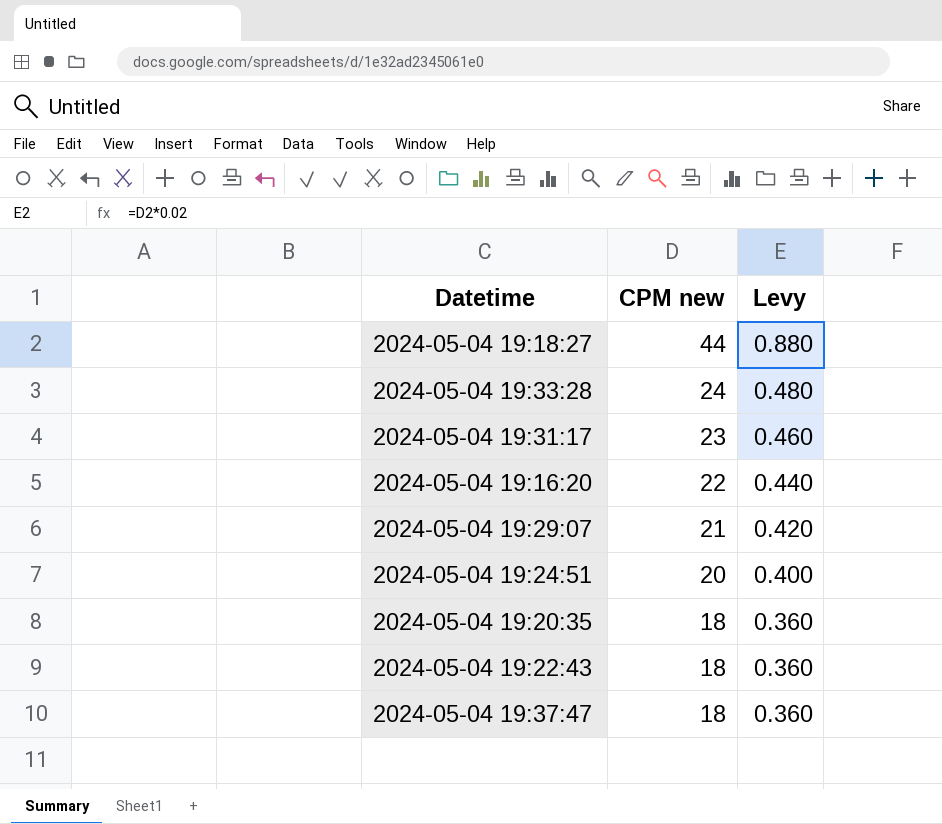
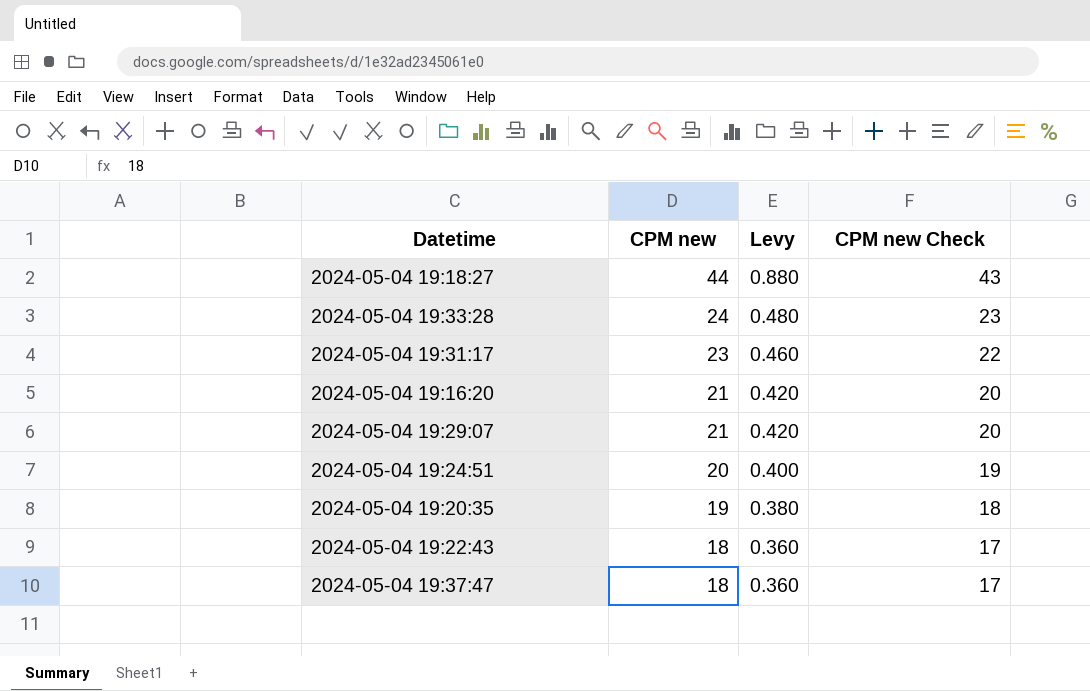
column CPM new Check | formula: none -> [CPM new] - 1
2024-05-04 19:16:20 | CPM new: 22 -> 21
2024-05-04 19:16:20 | Levy: 0.440 -> 0.420
2024-05-04 19:20:35 | CPM new: 18 -> 19
2024-05-04 19:20:35 | Levy: 0.360 -> 0.380

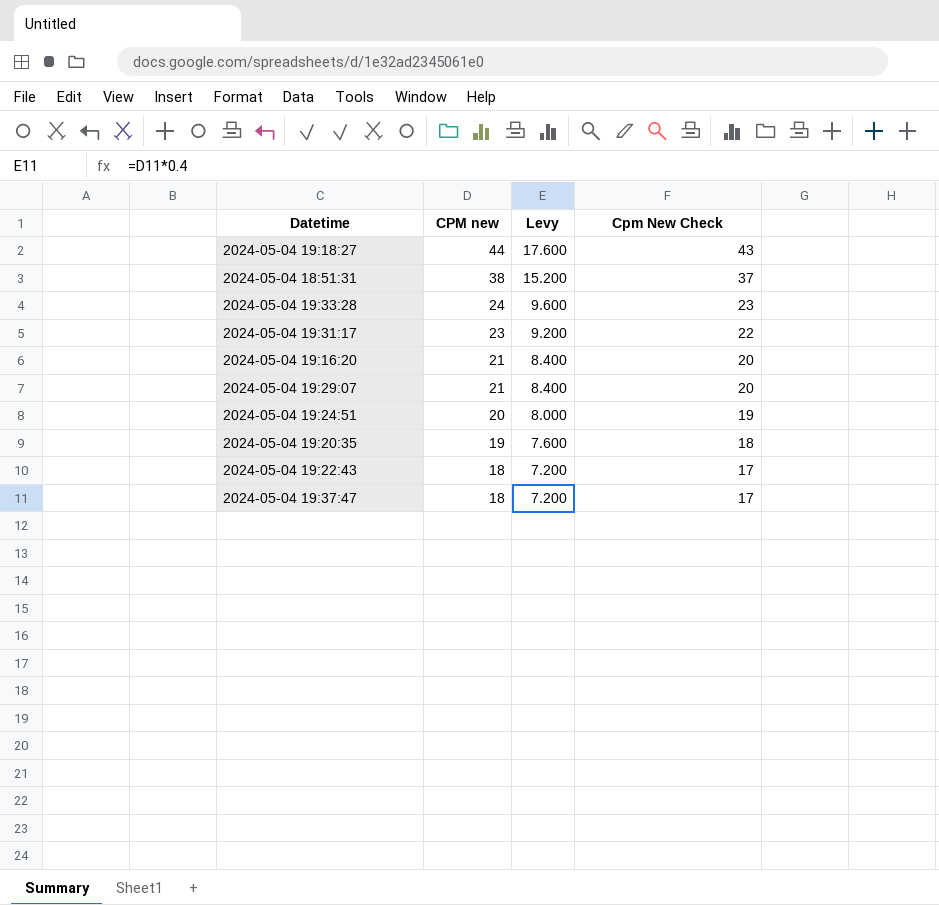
column Levy | formula: [CPM new] * 0.02 -> [CPM new] * 0.4
column name: CPM new Check -> Cpm New Check
row 2024-05-04 18:51:31: none -> 38 | 15.200 | 37

